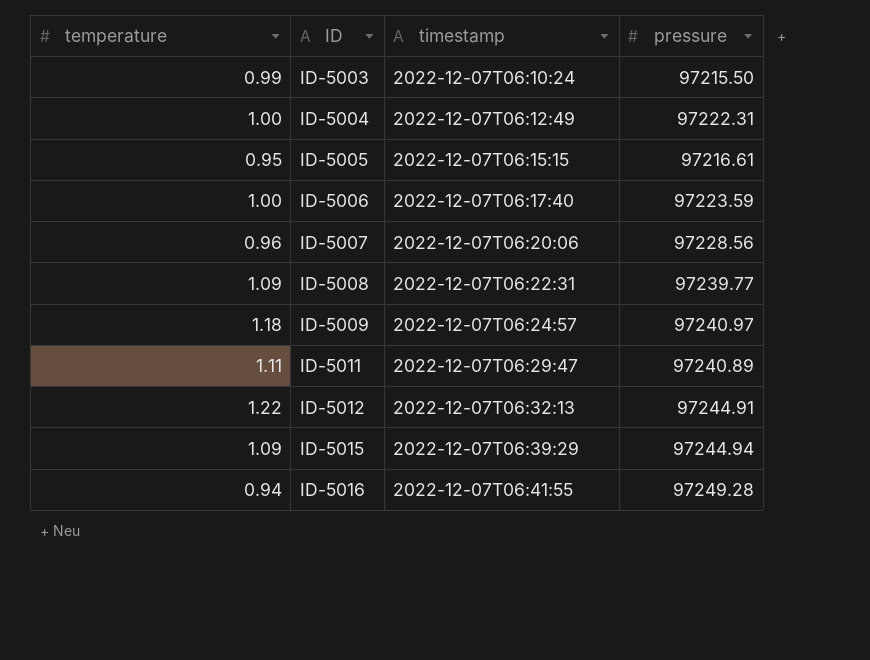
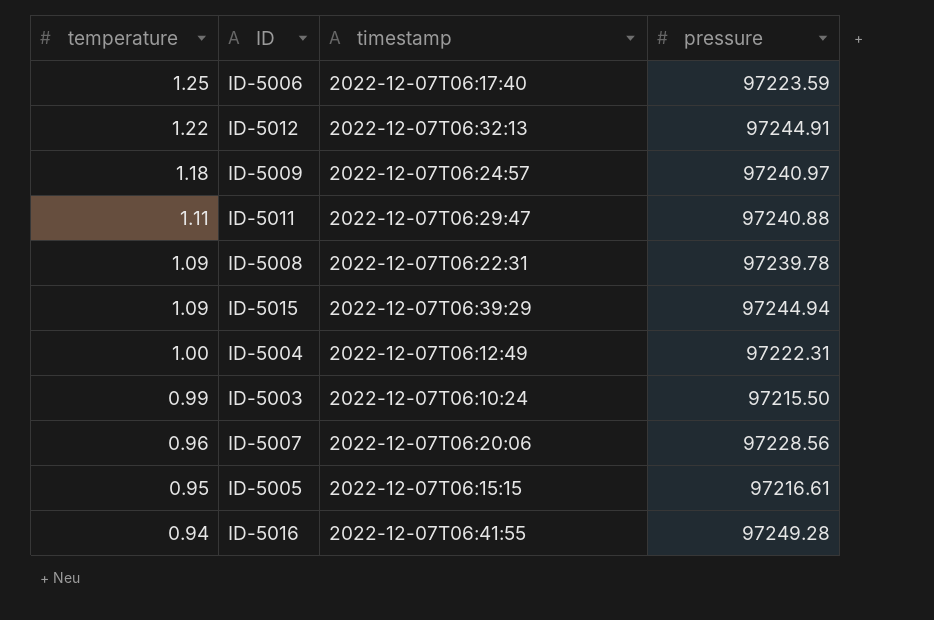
row order: ID ascending -> temperature descending
ID-5006 | temperature: 1.00 -> 1.25
ID-5011 | pressure: 97240.89 -> 97240.88
ID-5008 | pressure: 97239.77 -> 97239.78

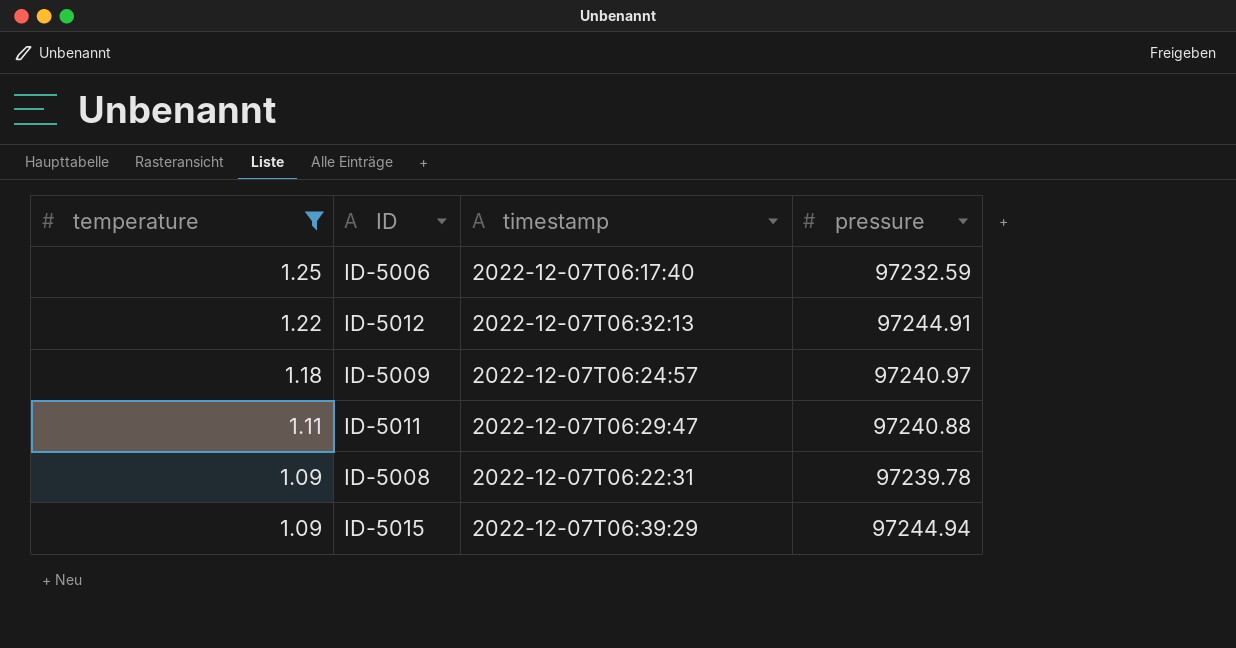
filter: none -> temperature >= 1.09
ID-5006 | pressure: 97223.59 -> 97232.59

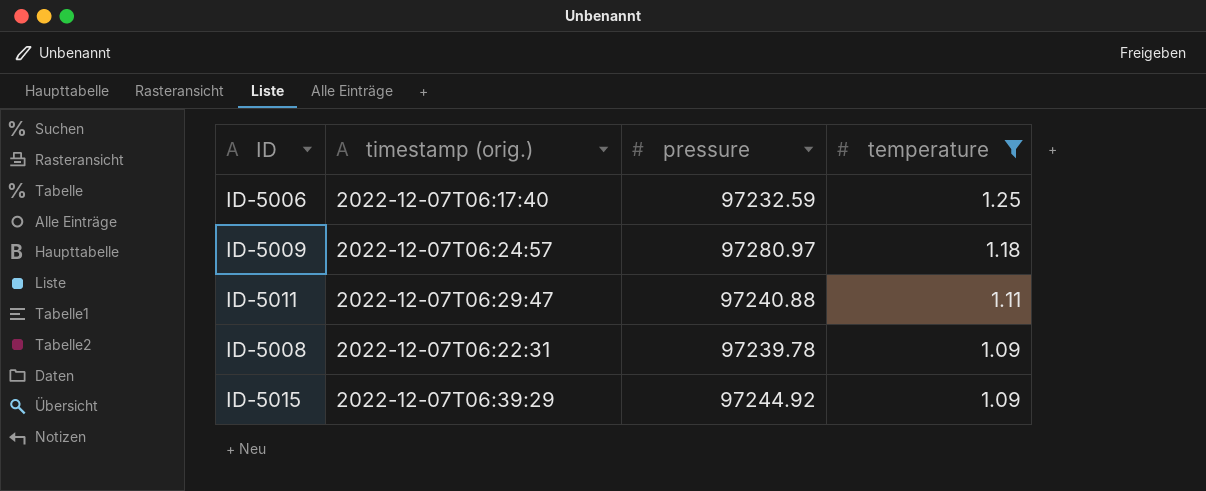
column name: timestamp -> timestamp (orig.)
column temperature | position: 1 -> 4
row ID-5012: 1.22 | 2022-12-07T06:32:13 | 97244.91 -> none
ID-5009 | pressure: 97240.97 -> 97280.97
ID-5015 | pressure: 97244.94 -> 97244.92

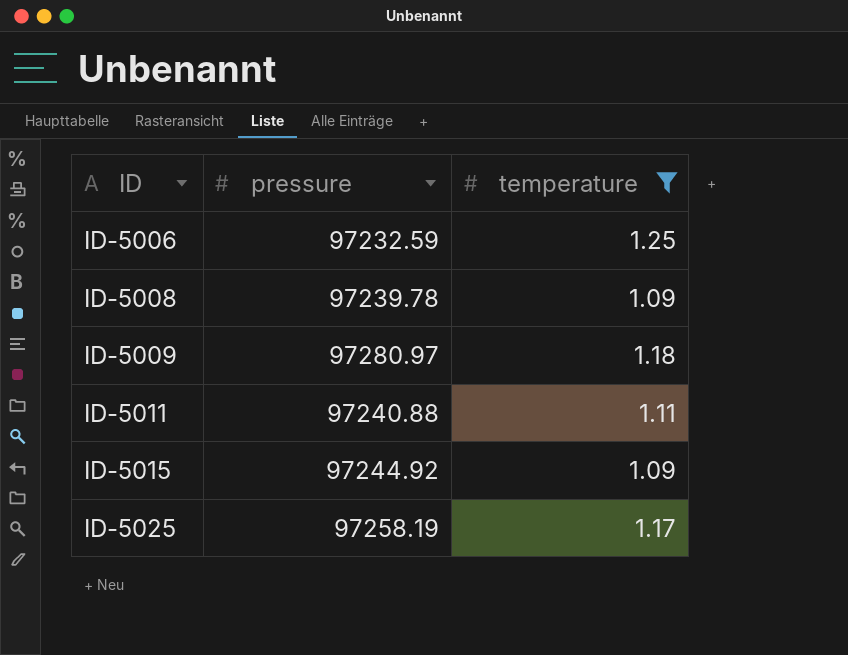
row order: temperature descending -> ID ascending
column timestamp (orig.) | position: 2 -> none
row ID-5025: none -> 97258.19 | 1.17

